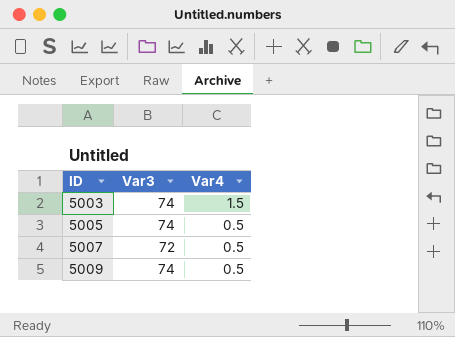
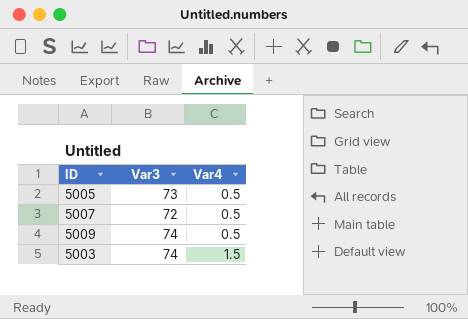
row order: ID ascending -> Var4 ascending
5005 | Var3: 74 -> 73

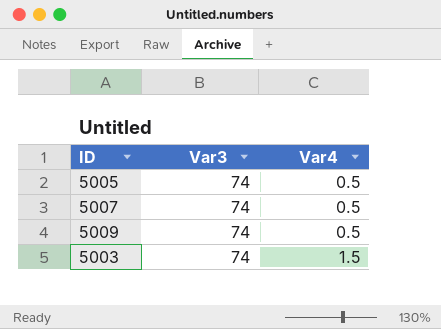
5005 | Var3: 73 -> 74
5007 | Var3: 72 -> 74

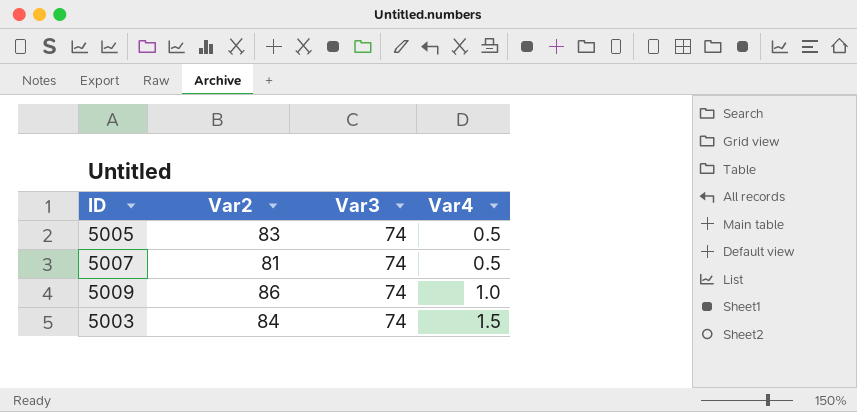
column Var2 | position: none -> 2
5009 | Var4: 0.5 -> 1.0

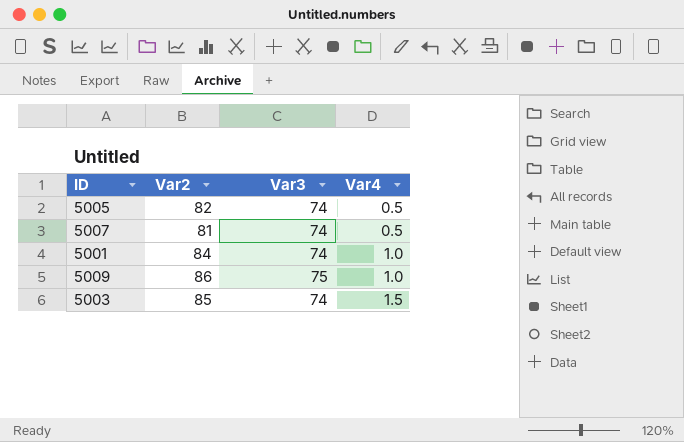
5005 | Var2: 83 -> 82
row 5001: none -> 84 | 74 | 1.0
5009 | Var3: 74 -> 75
5003 | Var2: 84 -> 85

